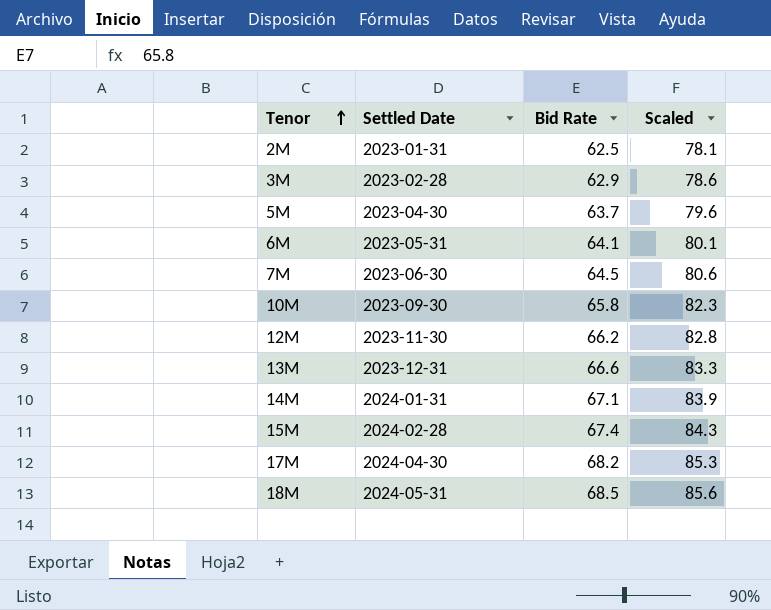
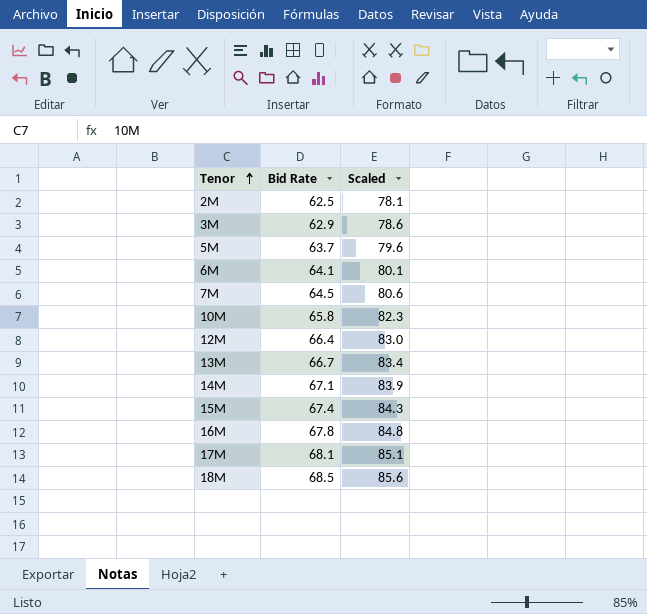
column Settled Date | position: 2 -> none
12M | Bid Rate: 66.2 -> 66.4
12M | Scaled: 82.8 -> 83.0
13M | Bid Rate: 66.6 -> 66.7
13M | Scaled: 83.3 -> 83.4
row 16M: none -> 67.8 | 84.8
17M | Bid Rate: 68.2 -> 68.1
17M | Scaled: 85.3 -> 85.1

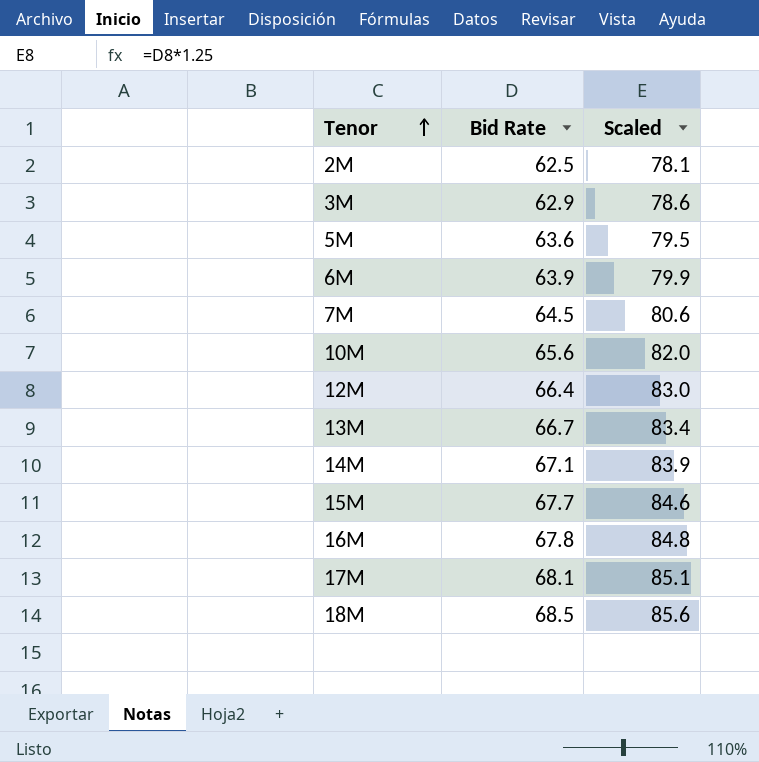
5M | Bid Rate: 63.7 -> 63.6
5M | Scaled: 79.6 -> 79.5
6M | Bid Rate: 64.1 -> 63.9
6M | Scaled: 80.1 -> 79.9
10M | Bid Rate: 65.8 -> 65.6
10M | Scaled: 82.3 -> 82.0
15M | Bid Rate: 67.4 -> 67.7
15M | Scaled: 84.3 -> 84.6

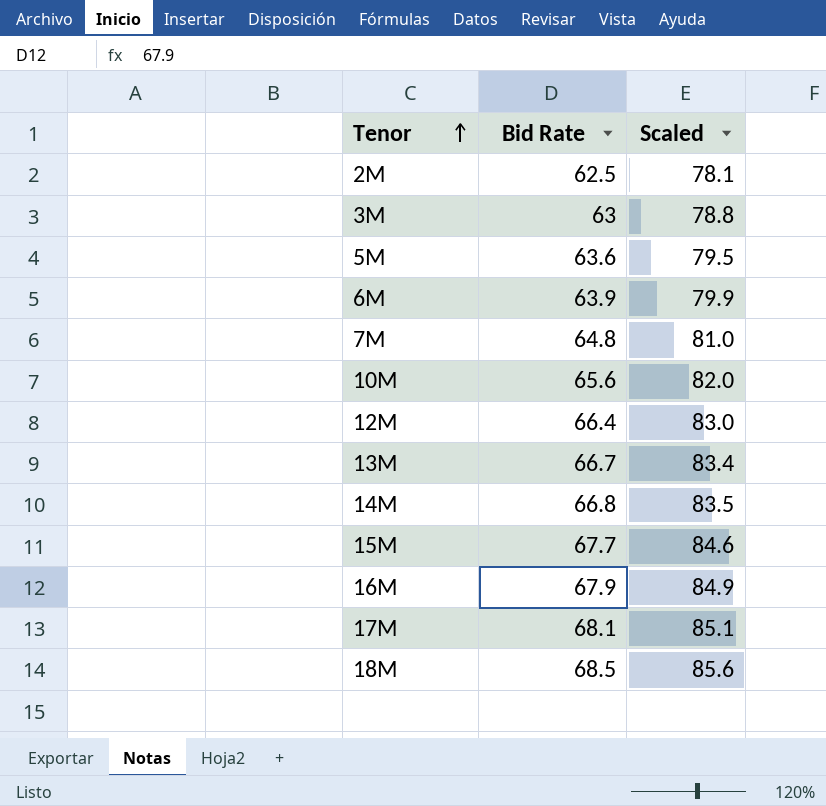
3M | Bid Rate: 62.9 -> 63
3M | Scaled: 78.6 -> 78.8
7M | Bid Rate: 64.5 -> 64.8
7M | Scaled: 80.6 -> 81.0
14M | Bid Rate: 67.1 -> 66.8
14M | Scaled: 83.9 -> 83.5
16M | Bid Rate: 67.8 -> 67.9
16M | Scaled: 84.8 -> 84.9

